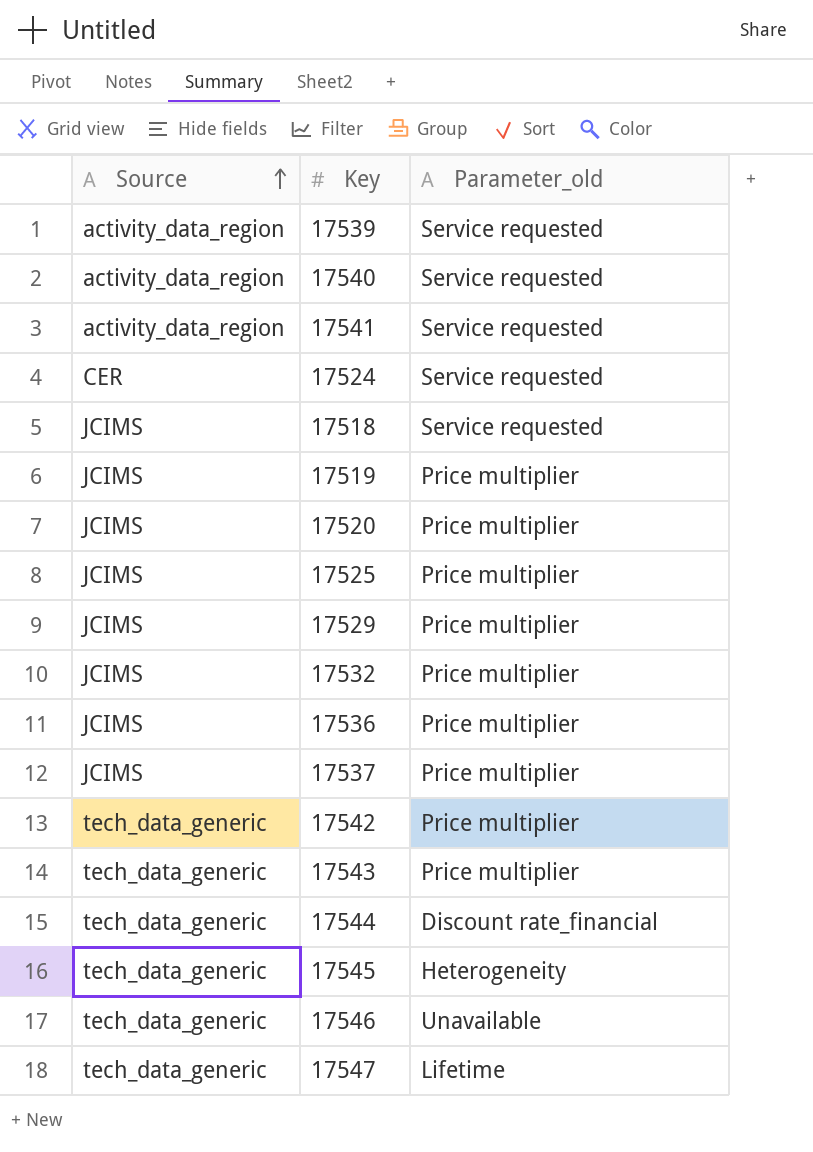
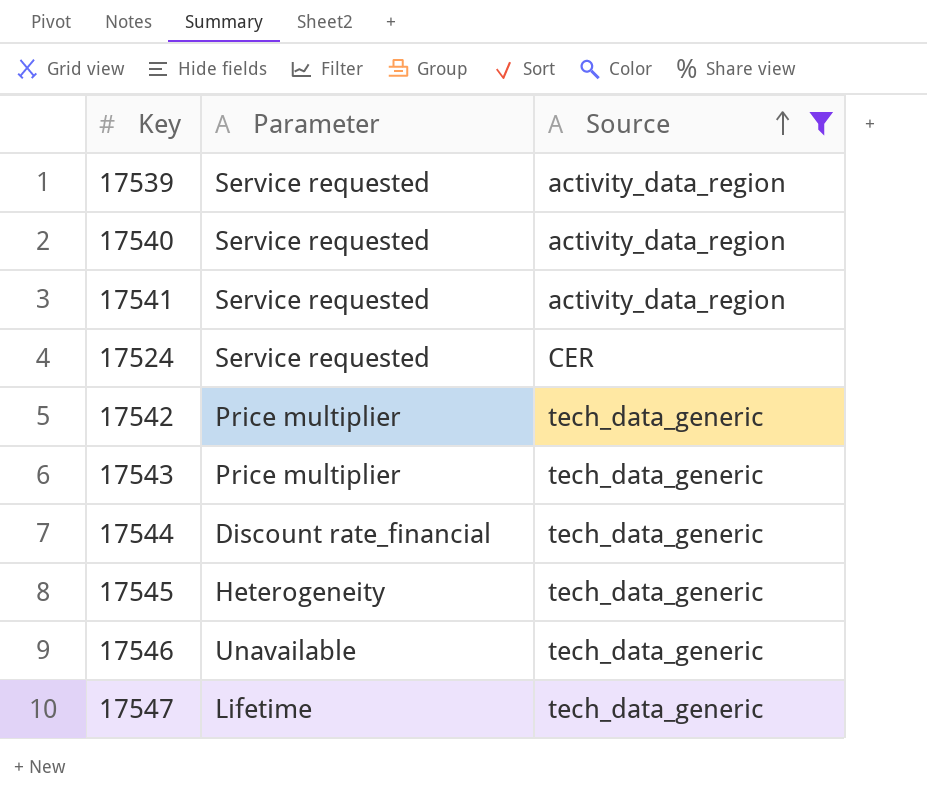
filter: none -> Source != JCIMS
column name: Parameter_old -> Parameter
column Source | position: 1 -> 3

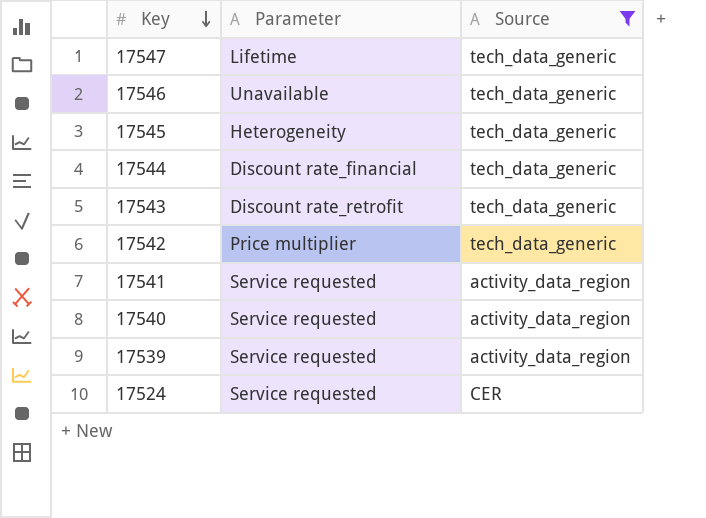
row order: Source ascending -> Key descending
17543 | Parameter: Price multiplier -> Discount rate_retrofit

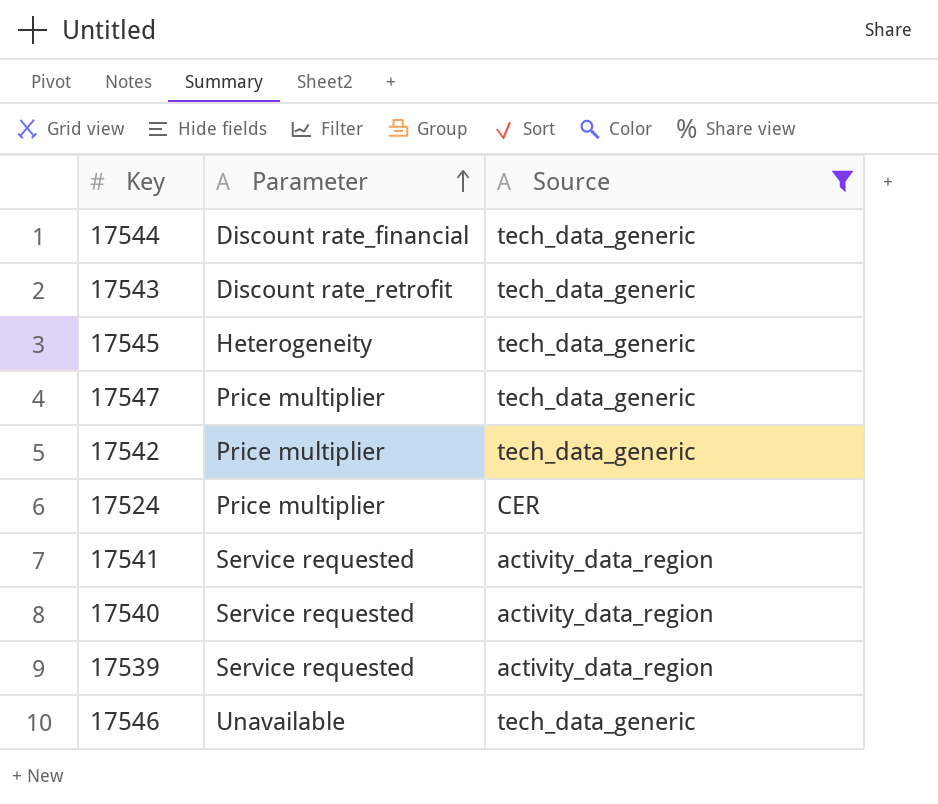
row order: Key descending -> Parameter ascending
17547 | Parameter: Lifetime -> Price multiplier
17524 | Parameter: Service requested -> Price multiplier

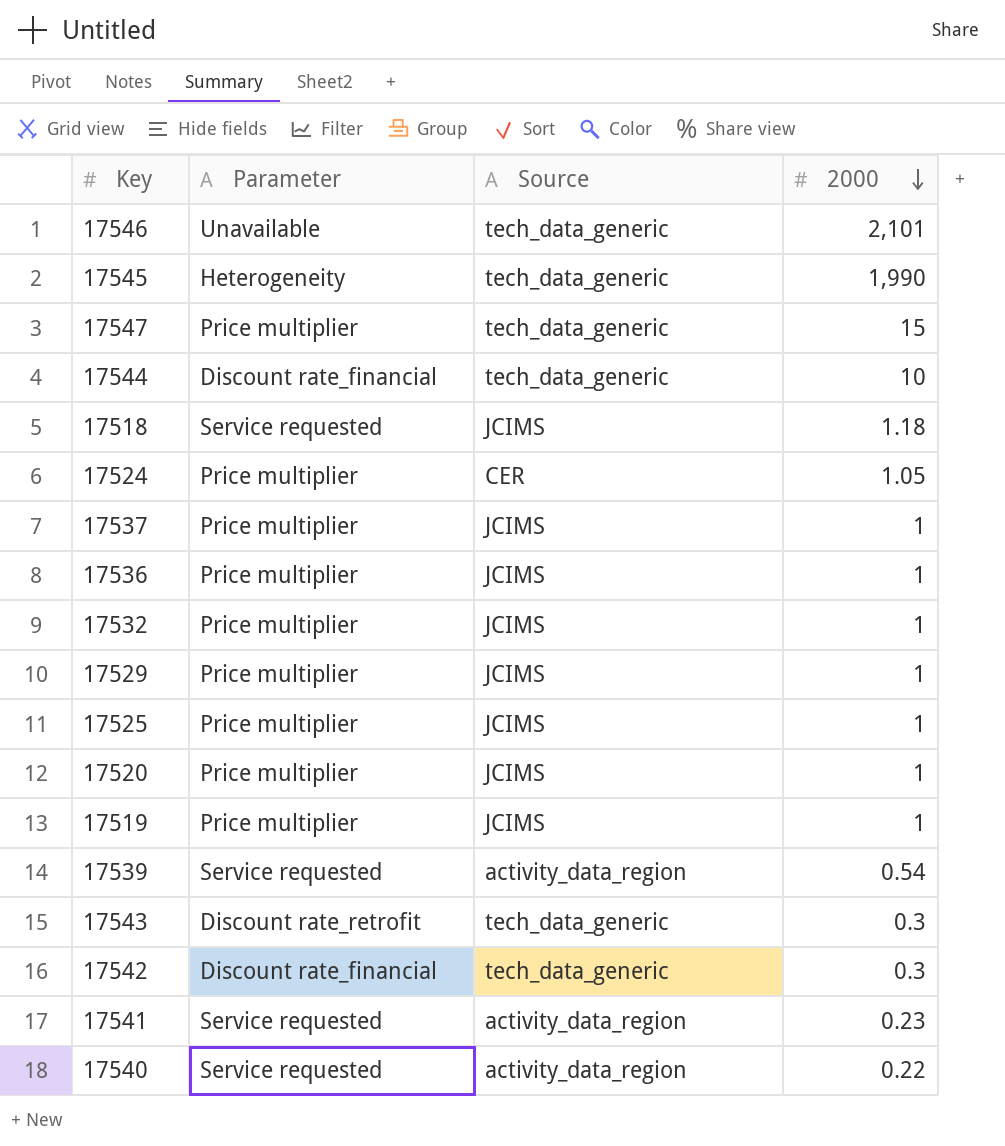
filter: Source != JCIMS -> none
row order: Parameter ascending -> 2000 descending
column 2000 | position: none -> 4
17542 | Parameter: Price multiplier -> Discount rate_financial

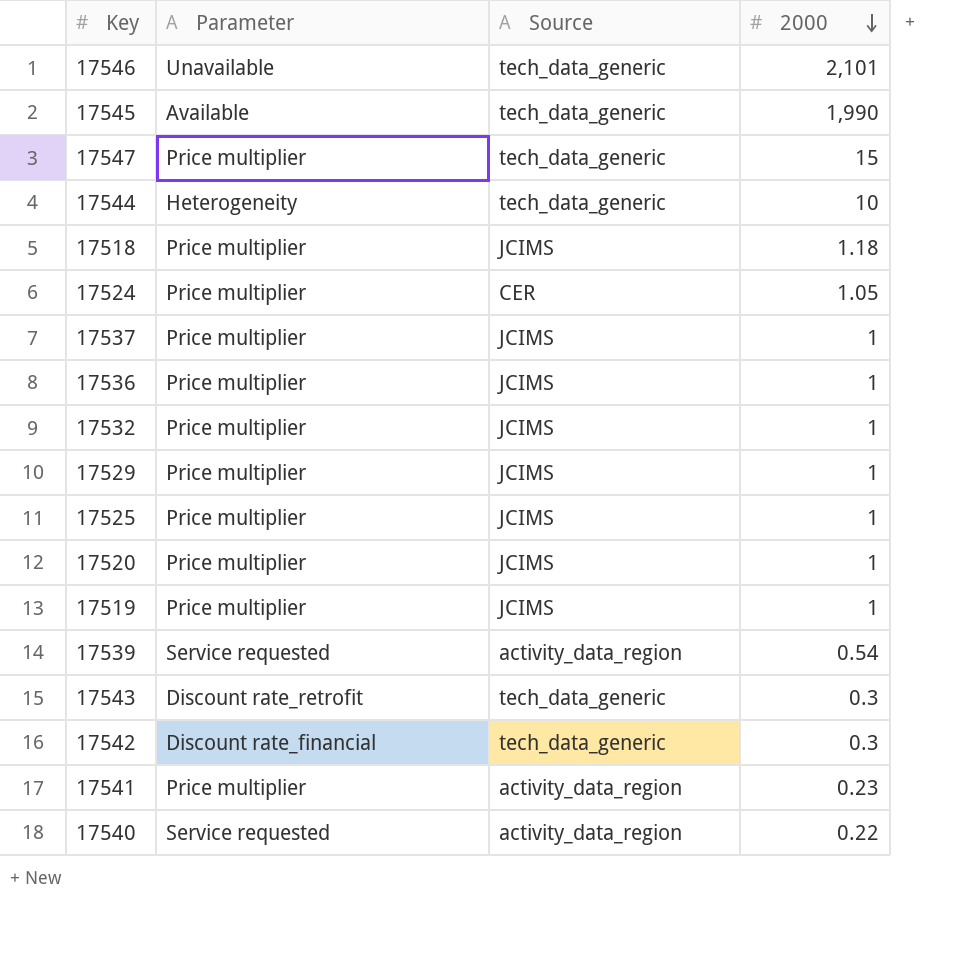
17545 | Parameter: Heterogeneity -> Available
17544 | Parameter: Discount rate_financial -> Heterogeneity
17518 | Parameter: Service requested -> Price multiplier
17541 | Parameter: Service requested -> Price multiplier

